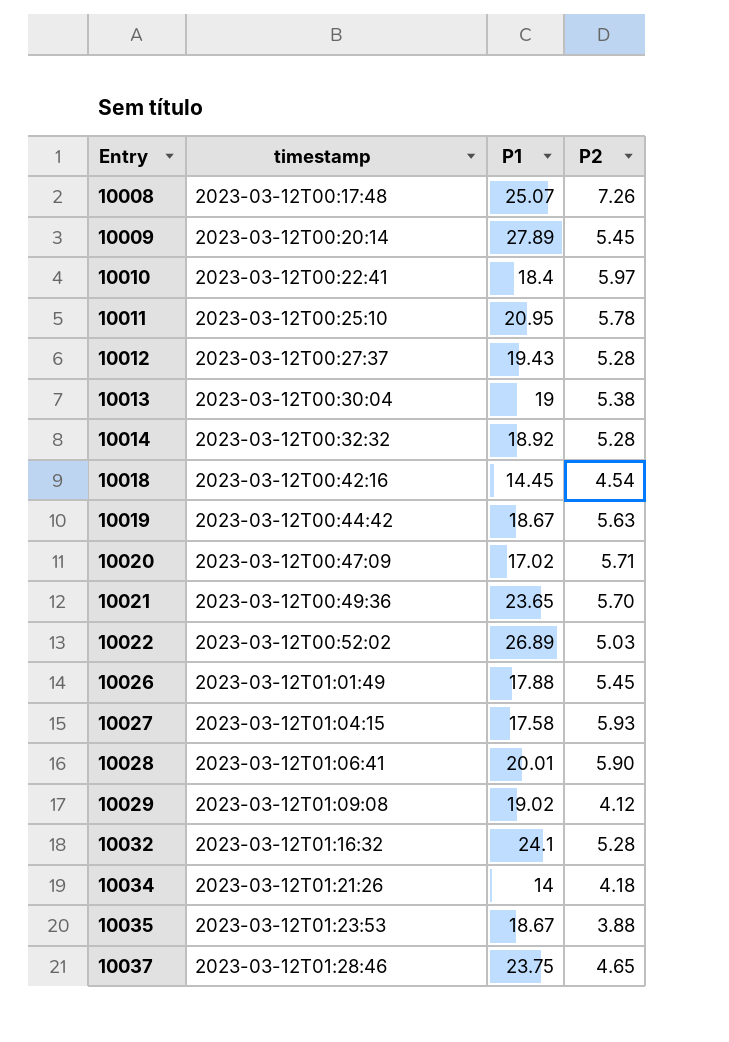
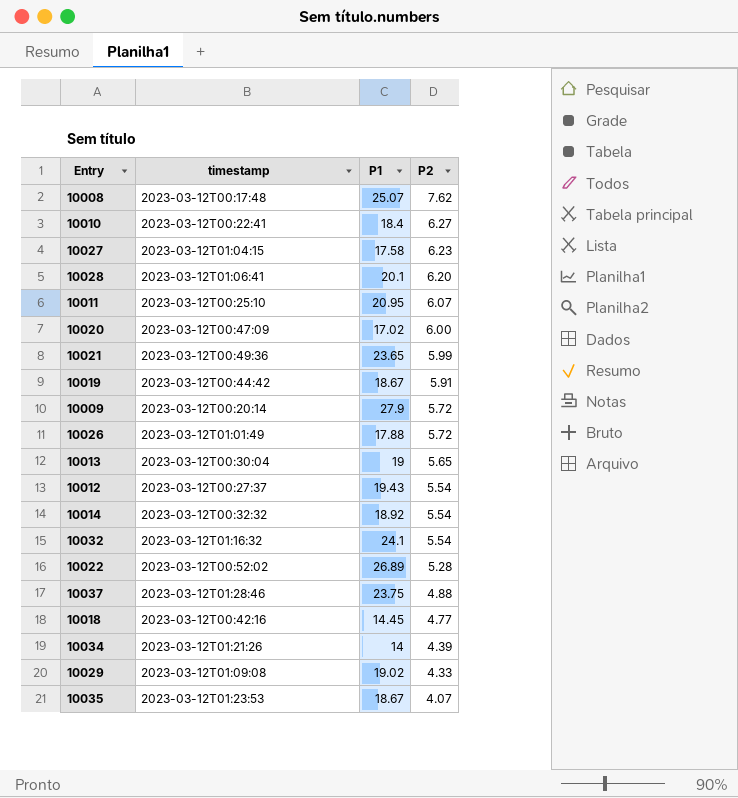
row order: Entry ascending -> P2 descending
10008 | P2: 7.26 -> 7.62
10010 | P2: 5.97 -> 6.27
10027 | P2: 5.93 -> 6.23
10028 | P1: 20.01 -> 20.1
10028 | P2: 5.90 -> 6.20
10011 | P2: 5.78 -> 6.07
10020 | P2: 5.71 -> 6.00
10021 | P2: 5.70 -> 5.99
10019 | P2: 5.63 -> 5.91
10009 | P1: 27.89 -> 27.9
10009 | P2: 5.45 -> 5.72
10026 | P2: 5.45 -> 5.72
10013 | P2: 5.38 -> 5.65
10012 | P2: 5.28 -> 5.54
10014 | P2: 5.28 -> 5.54
10032 | P2: 5.28 -> 5.54
10022 | P2: 5.03 -> 5.28
10037 | P2: 4.65 -> 4.88
10018 | P2: 4.54 -> 4.77
10034 | P2: 4.18 -> 4.39
10029 | P2: 4.12 -> 4.33
10035 | P2: 3.88 -> 4.07

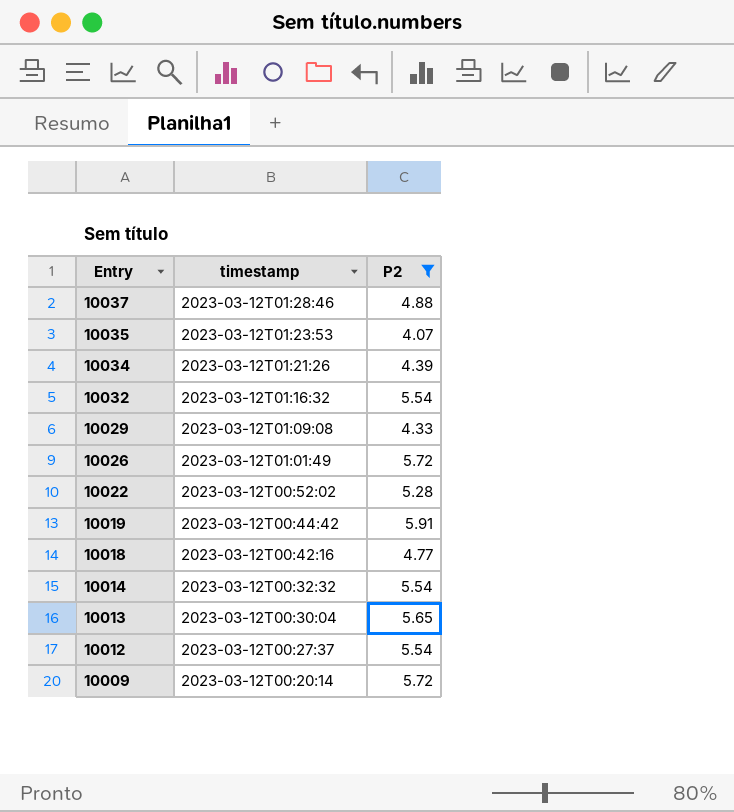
filter: none -> P2 <= 5.91
row order: P2 descending -> Entry descending
column P1 | position: 3 -> none

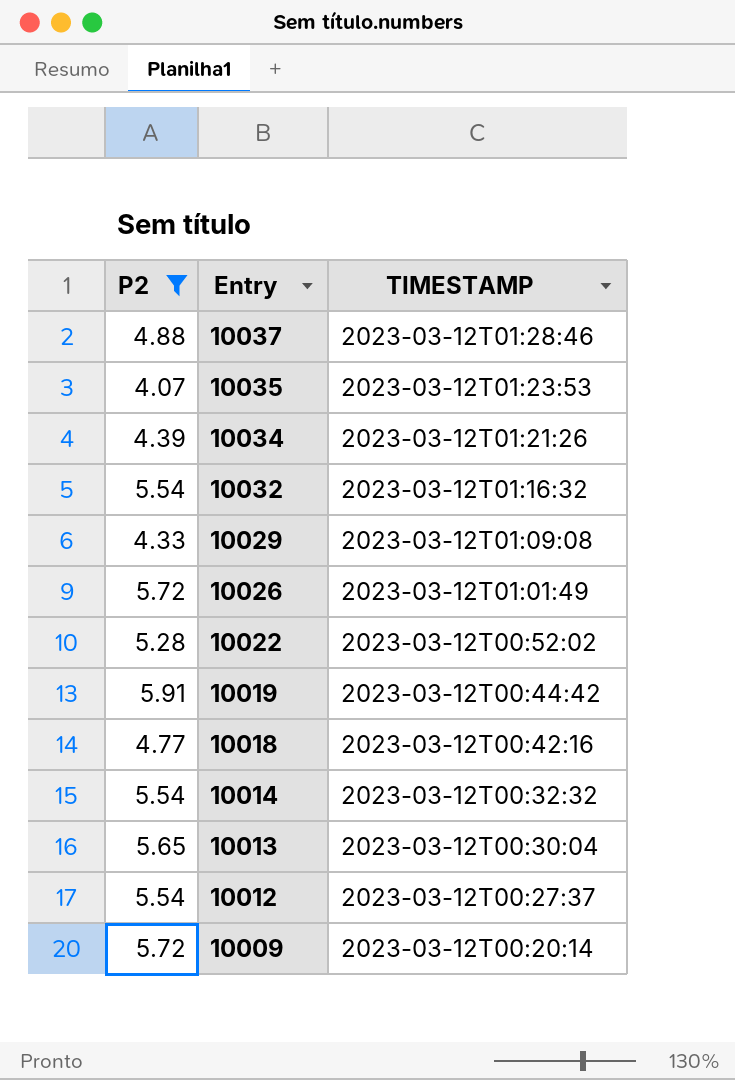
column P2 | position: 3 -> 1
column name: timestamp -> TIMESTAMP

